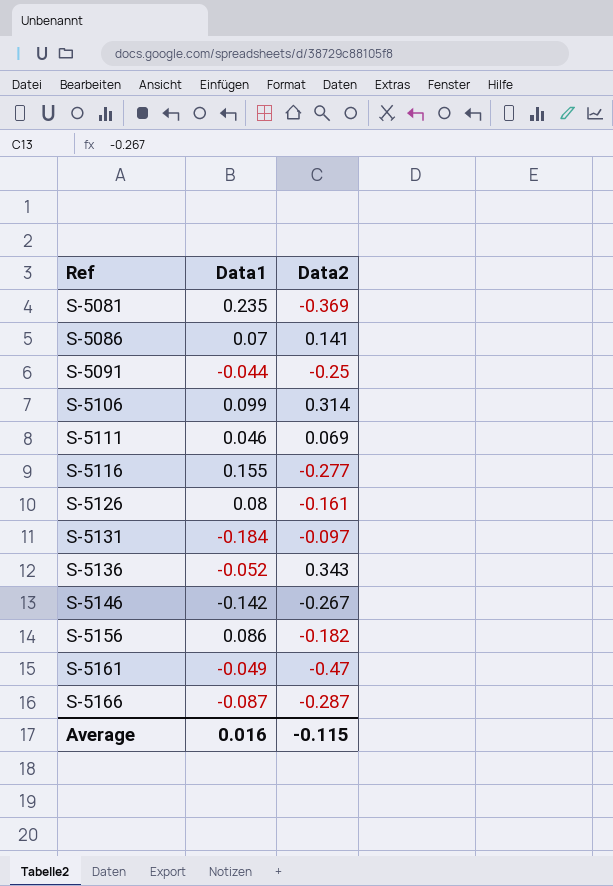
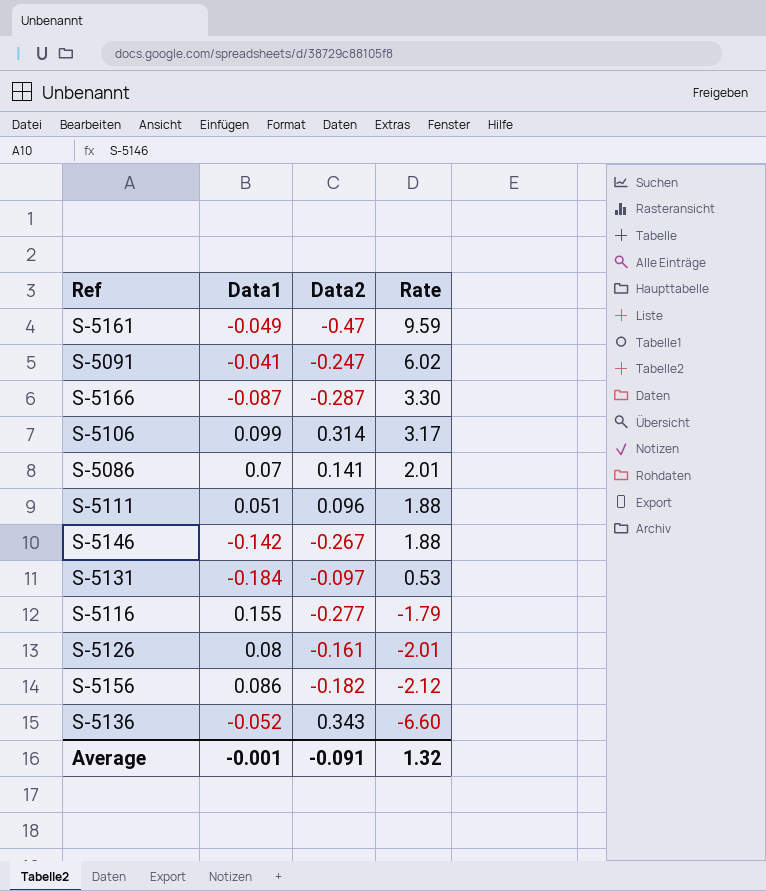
row order: Ref ascending -> Rate descending
column Rate | formula: none -> [Data2] / [Data1]
row S-5081: 0.235 | -0.369 -> none
S-5091 | Data1: -0.044 -> -0.041
S-5091 | Data2: -0.25 -> -0.247
S-5111 | Data1: 0.046 -> 0.051
S-5111 | Data2: 0.069 -> 0.096
Average | Data1: 0.016 -> -0.001
Average | Data2: -0.115 -> -0.091

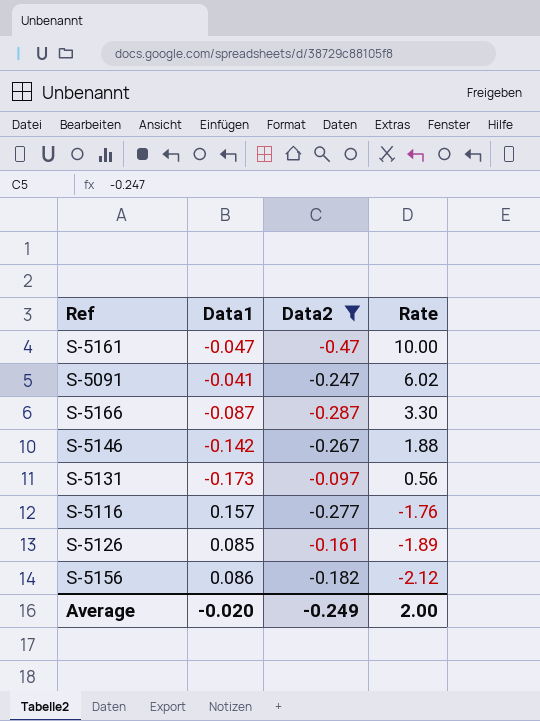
filter: none -> Data2 <= -0.097
S-5161 | Data1: -0.049 -> -0.047
S-5161 | Rate: 9.59 -> 10.00
S-5131 | Data1: -0.184 -> -0.173
S-5131 | Rate: 0.53 -> 0.56
S-5116 | Data1: 0.155 -> 0.157
S-5116 | Rate: -1.79 -> -1.76
S-5126 | Data1: 0.08 -> 0.085
S-5126 | Rate: -2.01 -> -1.89
Average | Data1: -0.001 -> -0.020
Average | Data2: -0.091 -> -0.249
Average | Rate: 1.32 -> 2.00

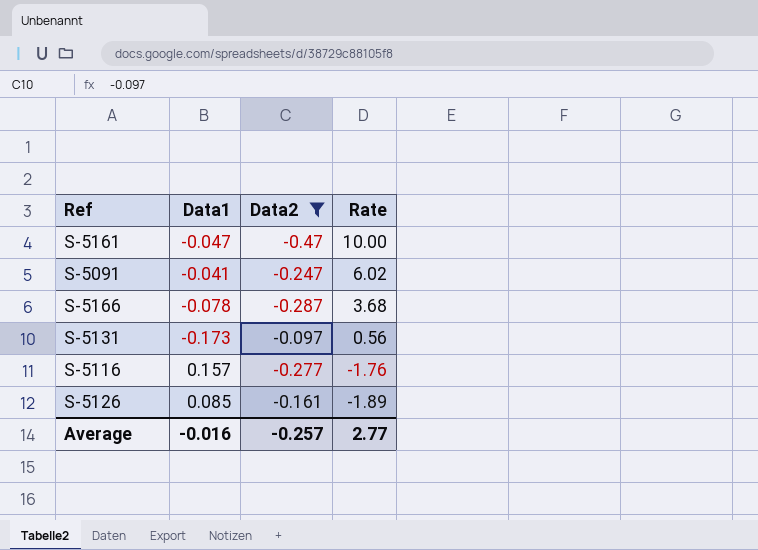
row S-5146: -0.142 | -0.267 | 1.88 -> none
row S-5156: 0.086 | -0.182 | -2.12 -> none
S-5166 | Data1: -0.087 -> -0.078
S-5166 | Rate: 3.30 -> 3.68
Average | Data1: -0.020 -> -0.016
Average | Data2: -0.249 -> -0.257
Average | Rate: 2.00 -> 2.77

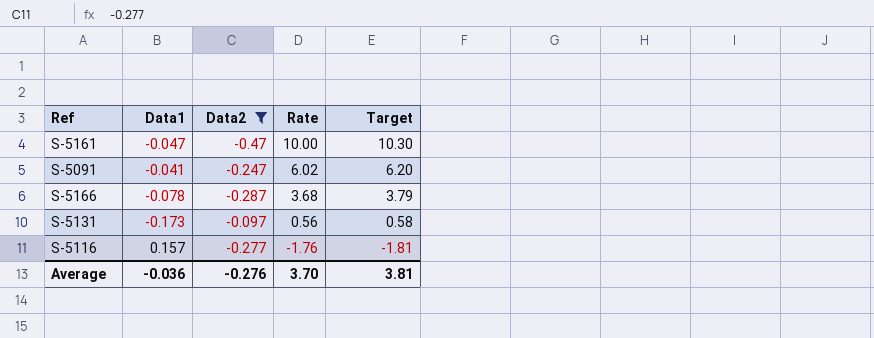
column Target | formula: none -> [Rate] * 1.03
row S-5126: 0.085 | -0.161 | -1.89 -> none
Average | Data1: -0.016 -> -0.036
Average | Data2: -0.257 -> -0.276
Average | Rate: 2.77 -> 3.70

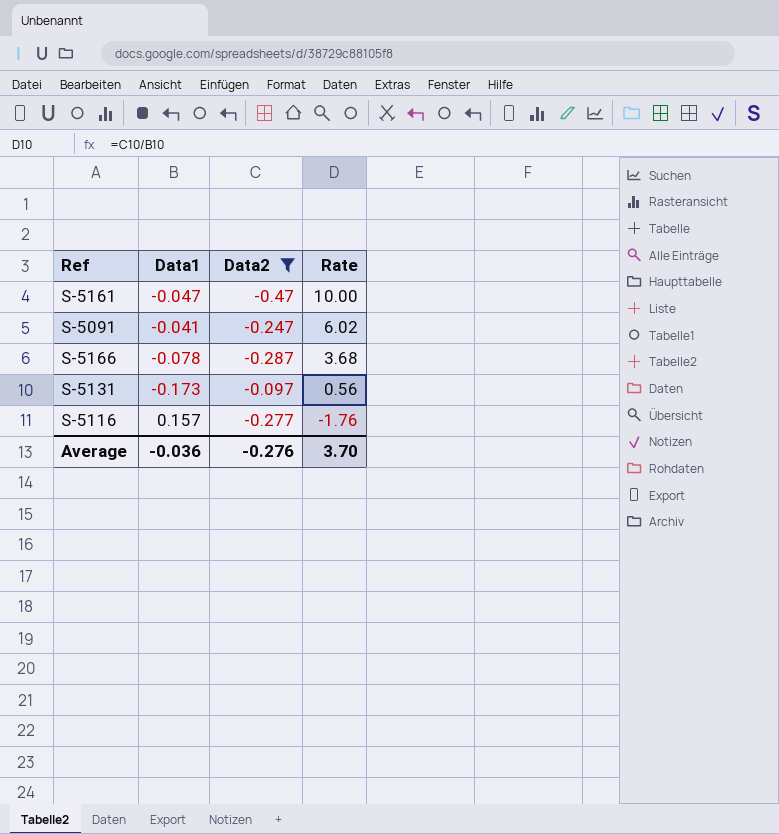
column Target | formula: [Rate] * 1.03 -> none

